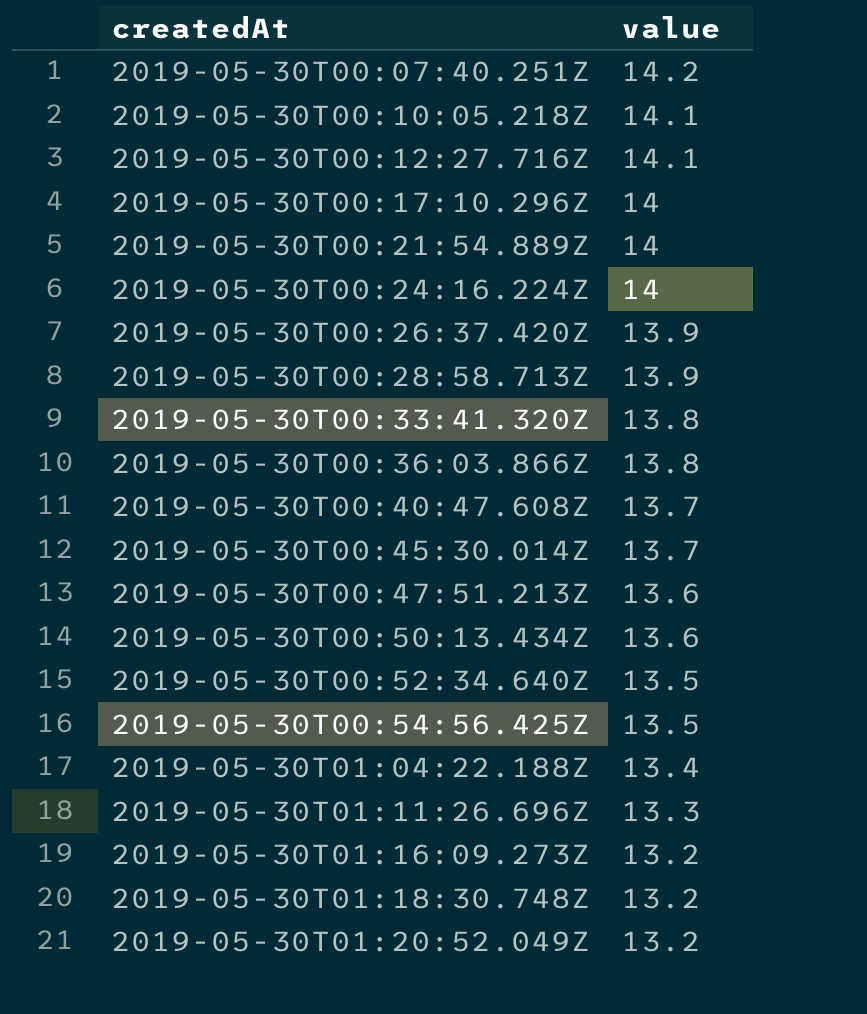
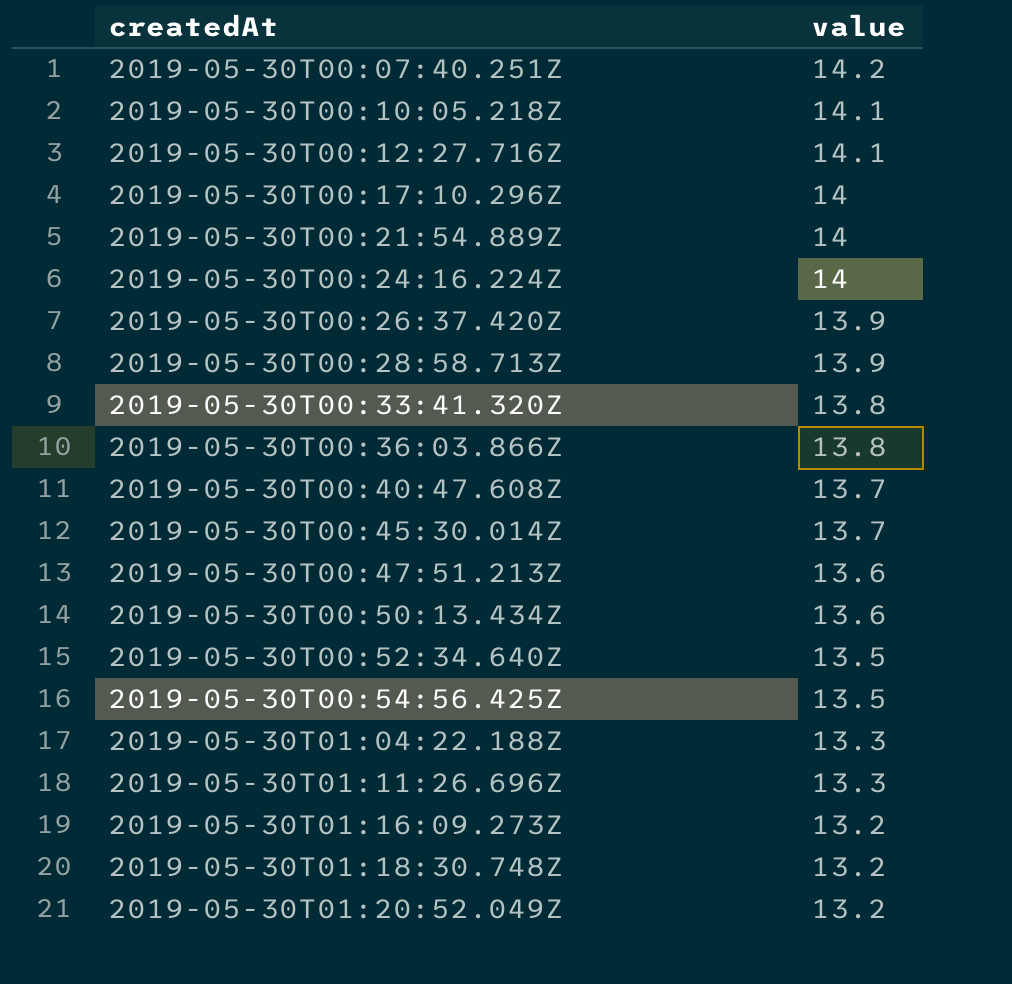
2019-05-30T01:04:22.188Z | value: 13.4 -> 13.3

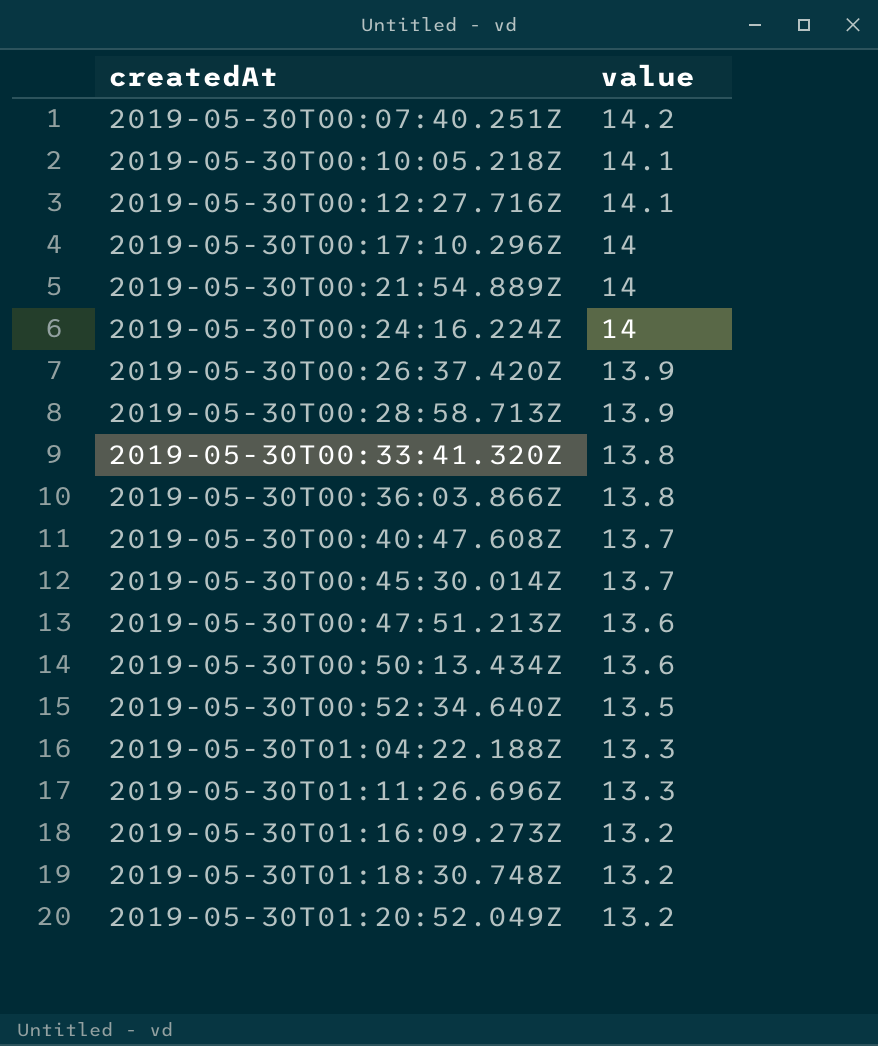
row 2019-05-30T00:54:56.425Z: 13.5 -> none

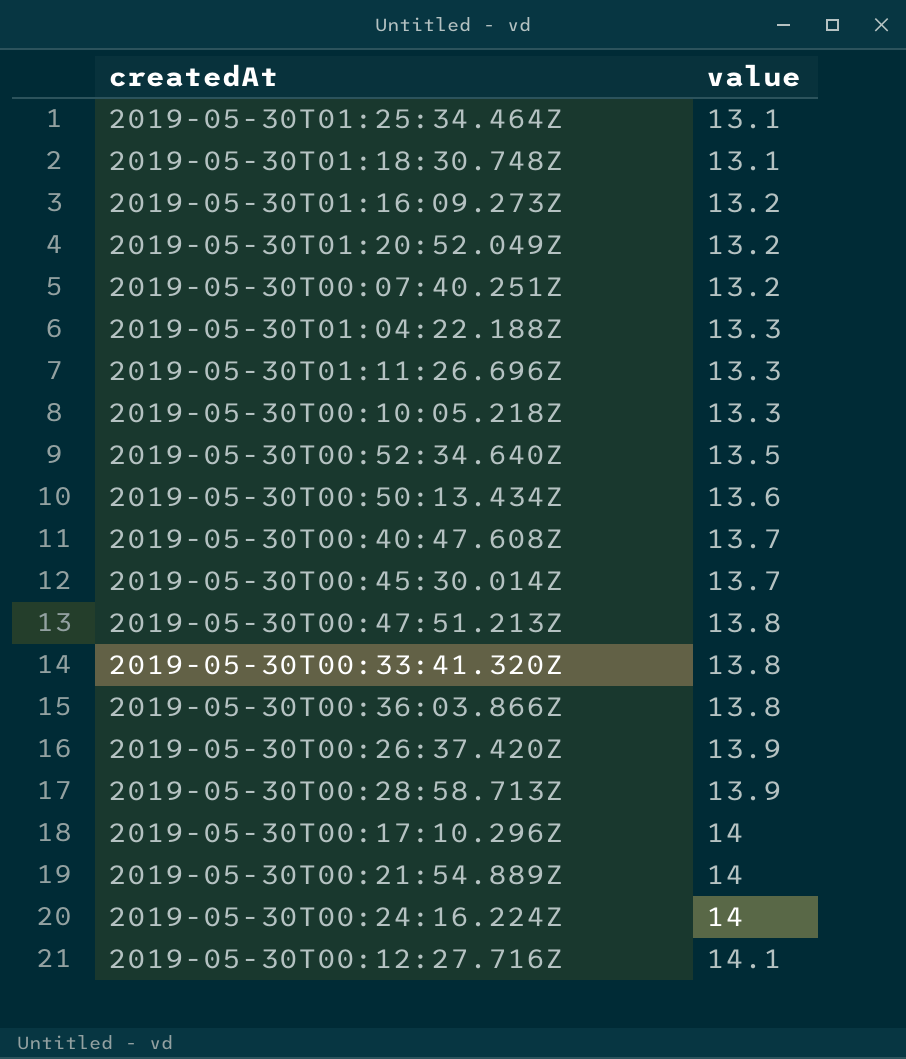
row order: createdAt ascending -> value ascending
row 2019-05-30T01:25:34.464Z: none -> 13.1
2019-05-30T01:18:30.748Z | value: 13.2 -> 13.1
2019-05-30T00:07:40.251Z | value: 14.2 -> 13.2
2019-05-30T00:10:05.218Z | value: 14.1 -> 13.3
2019-05-30T00:47:51.213Z | value: 13.6 -> 13.8

